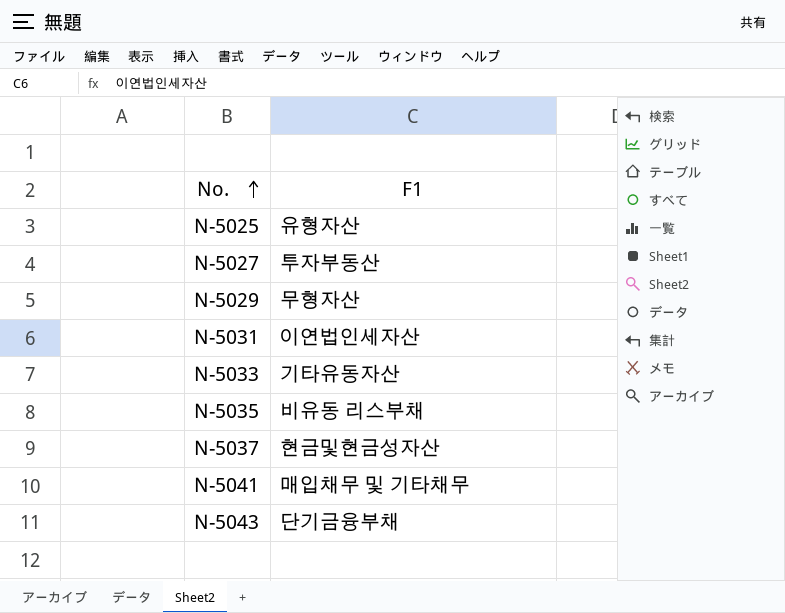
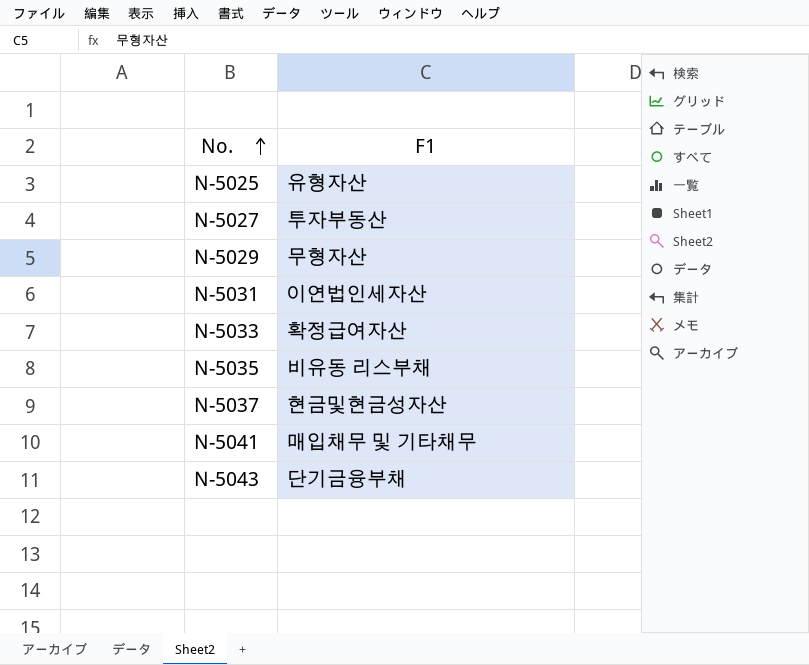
N-5033 | F1: 기타유동자산 -> 확정급여자산

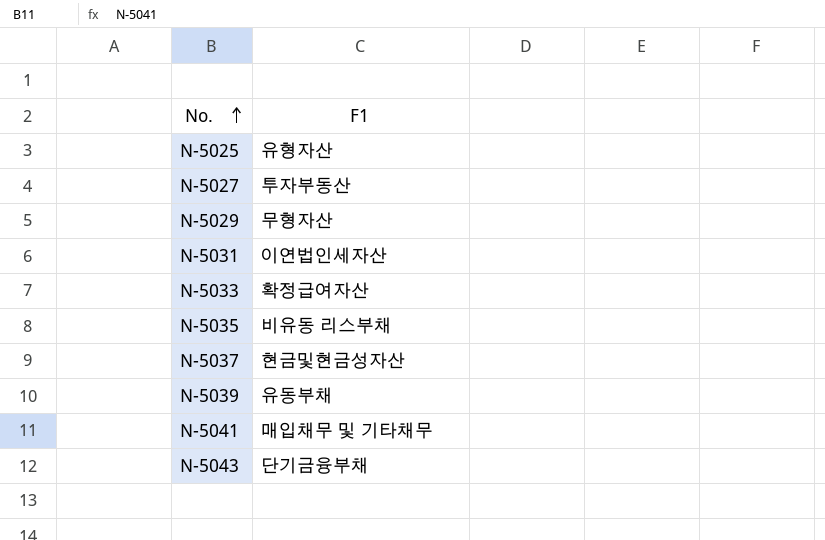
row N-5039: none -> 유동부채

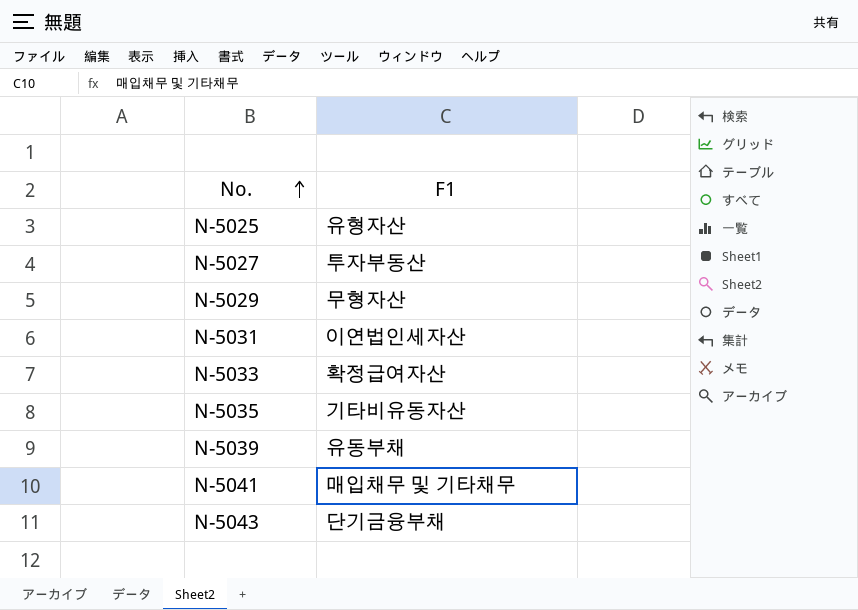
row N-5037: 현금및현금성자산 -> none
N-5035 | F1: 비유동 리스부채 -> 기타비유동자산

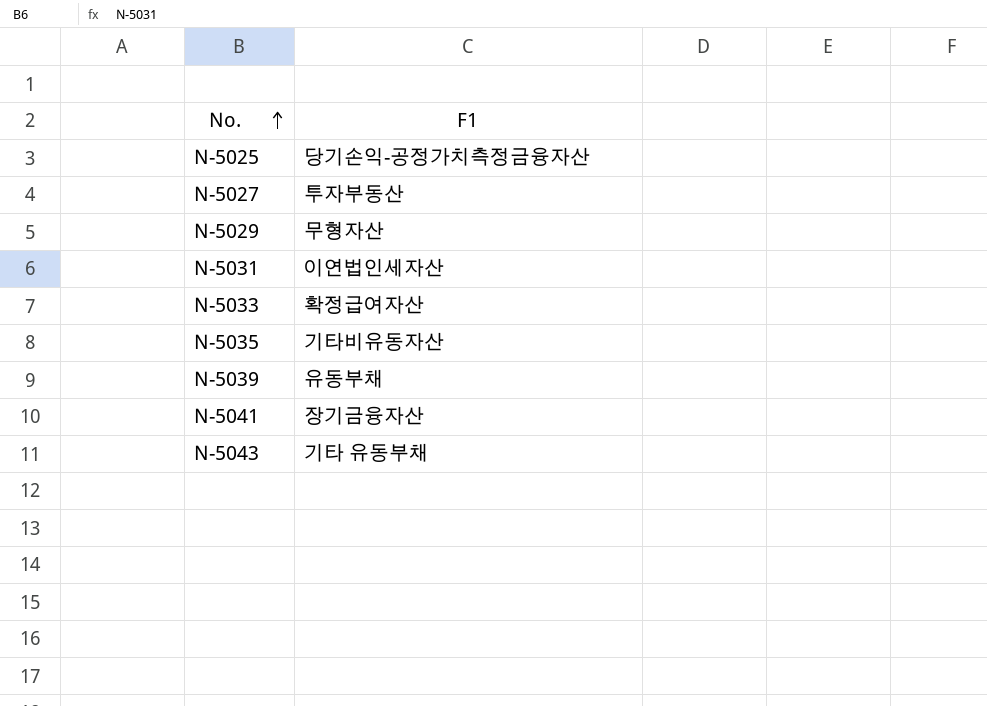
N-5025 | F1: 유형자산 -> 당기손익-공정가치측정금융자산
N-5041 | F1: 매입채무 및 기타채무 -> 장기금융자산
N-5043 | F1: 단기금융부채 -> 기타 유동부채

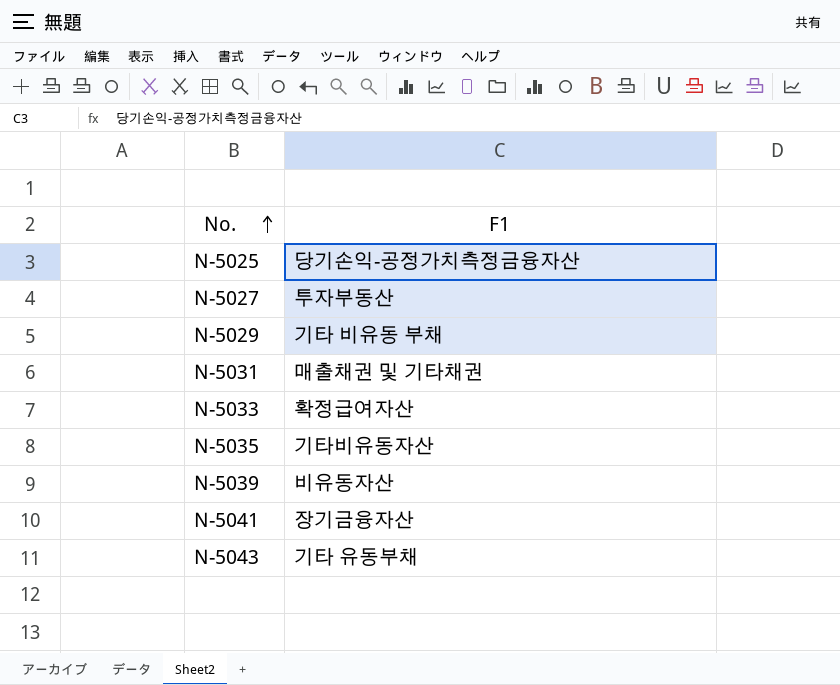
N-5029 | F1: 무형자산 -> 기타 비유동 부채
N-5031 | F1: 이연법인세자산 -> 매출채권 및 기타채권
N-5039 | F1: 유동부채 -> 비유동자산

